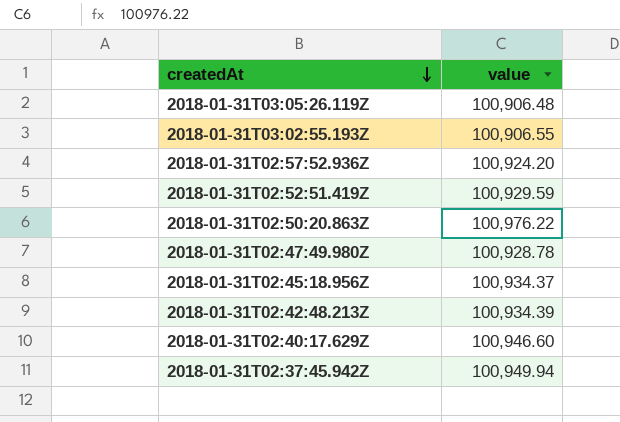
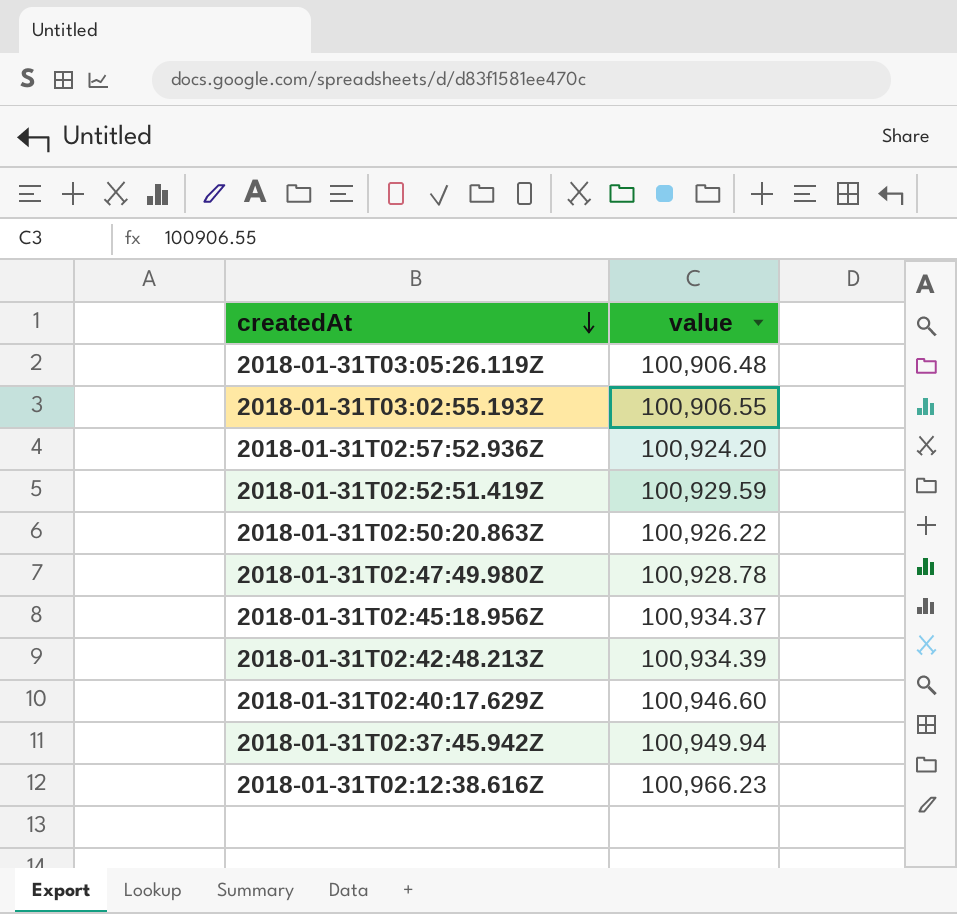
2018-01-31T02:50:20.863Z | value: 100,976.22 -> 100,926.22
row 2018-01-31T02:12:38.616Z: none -> 100,966.23

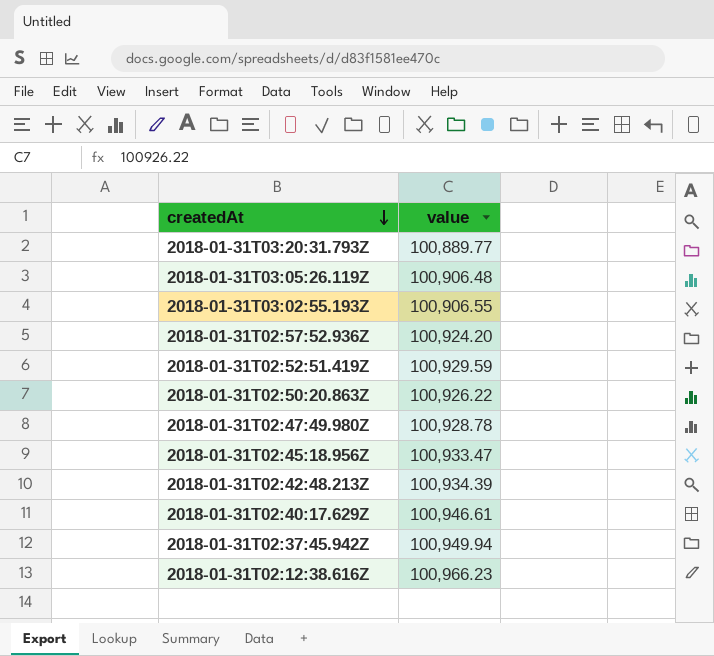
row 2018-01-31T03:20:31.793Z: none -> 100,889.77
2018-01-31T02:45:18.956Z | value: 100,934.37 -> 100,933.47
2018-01-31T02:40:17.629Z | value: 100,946.60 -> 100,946.61

